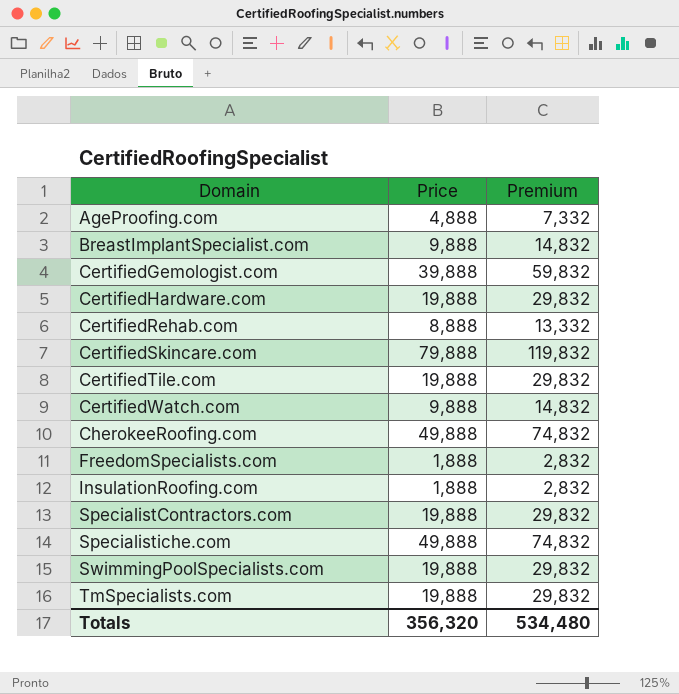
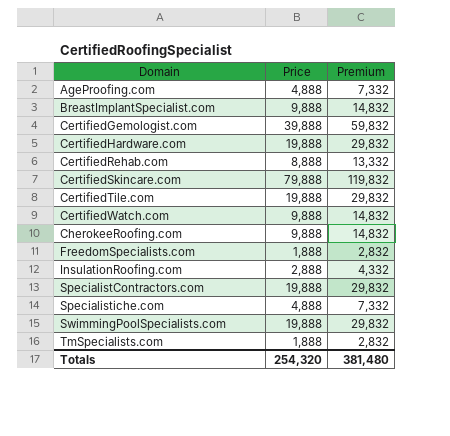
CherokeeRoofing.com | Price: 49,888 -> 9,888
CherokeeRoofing.com | Premium: 74,832 -> 14,832
InsulationRoofing.com | Price: 1,888 -> 2,888
InsulationRoofing.com | Premium: 2,832 -> 4,332
Specialistiche.com | Price: 49,888 -> 4,888
Specialistiche.com | Premium: 74,832 -> 7,332
TmSpecialists.com | Price: 19,888 -> 1,888
TmSpecialists.com | Premium: 29,832 -> 2,832
Totals | Price: 356,320 -> 254,320
Totals | Premium: 534,480 -> 381,480

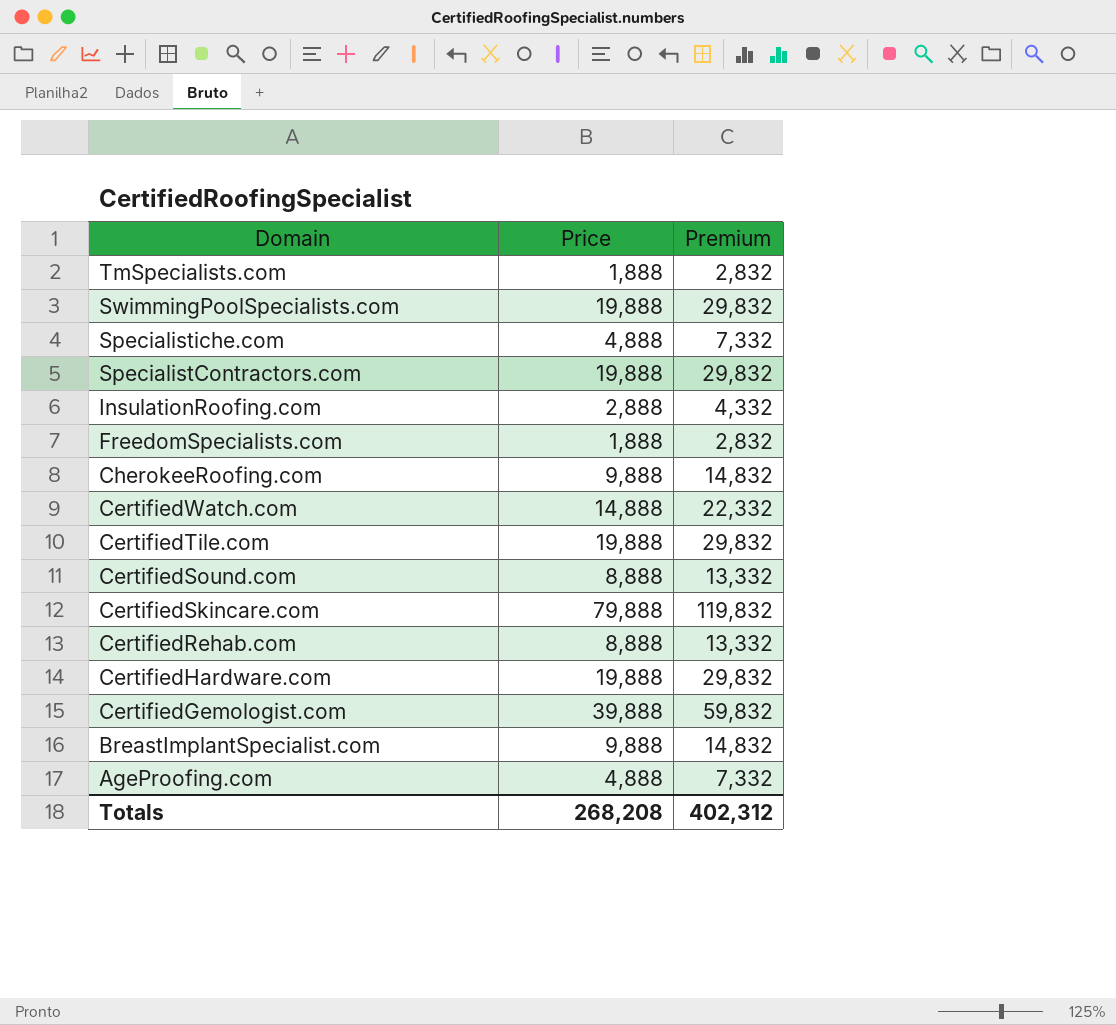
row order: Domain ascending -> Domain descending
CertifiedWatch.com | Price: 9,888 -> 14,888
CertifiedWatch.com | Premium: 14,832 -> 22,332
row CertifiedSound.com: none -> 8,888 | 13,332
Totals | Price: 254,320 -> 268,208
Totals | Premium: 381,480 -> 402,312

